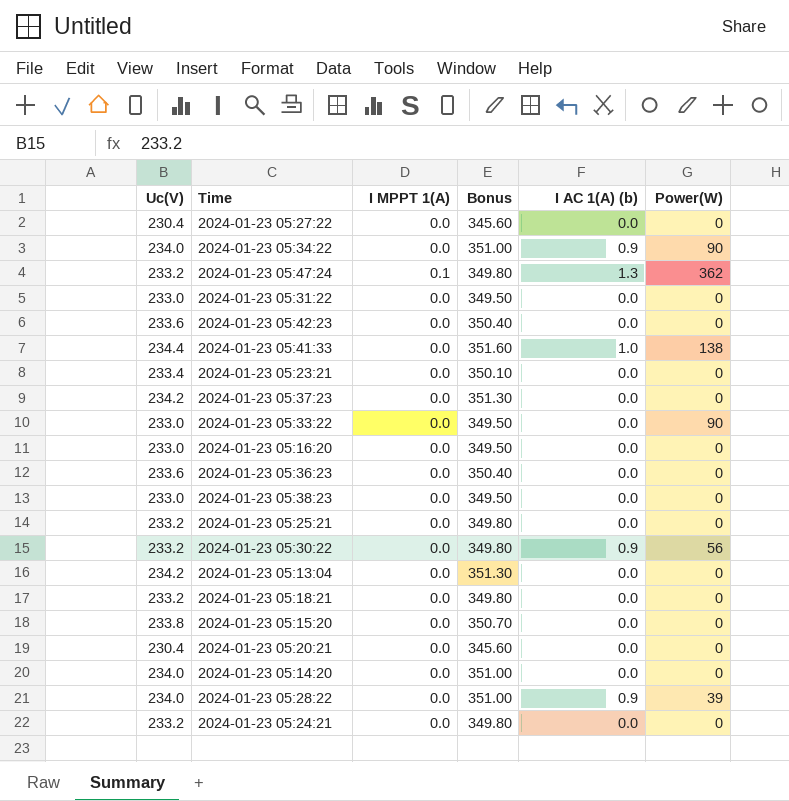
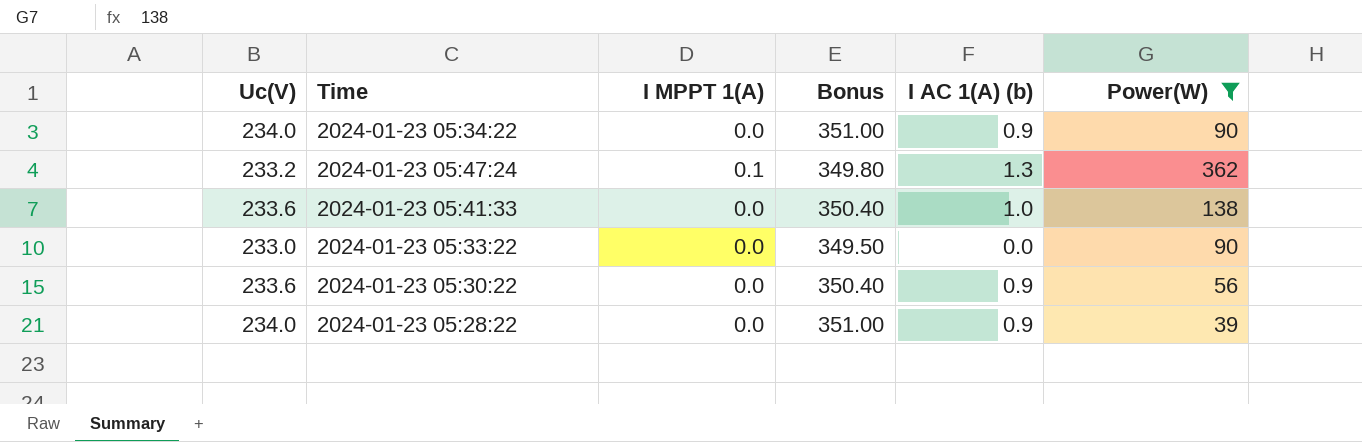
filter: none -> Power(W) != 0
2024-01-23 05:41:33 | Uc(V): 234.4 -> 233.6
2024-01-23 05:41:33 | Bonus: 351.60 -> 350.40
2024-01-23 05:30:22 | Uc(V): 233.2 -> 233.6
2024-01-23 05:30:22 | Bonus: 349.80 -> 350.40

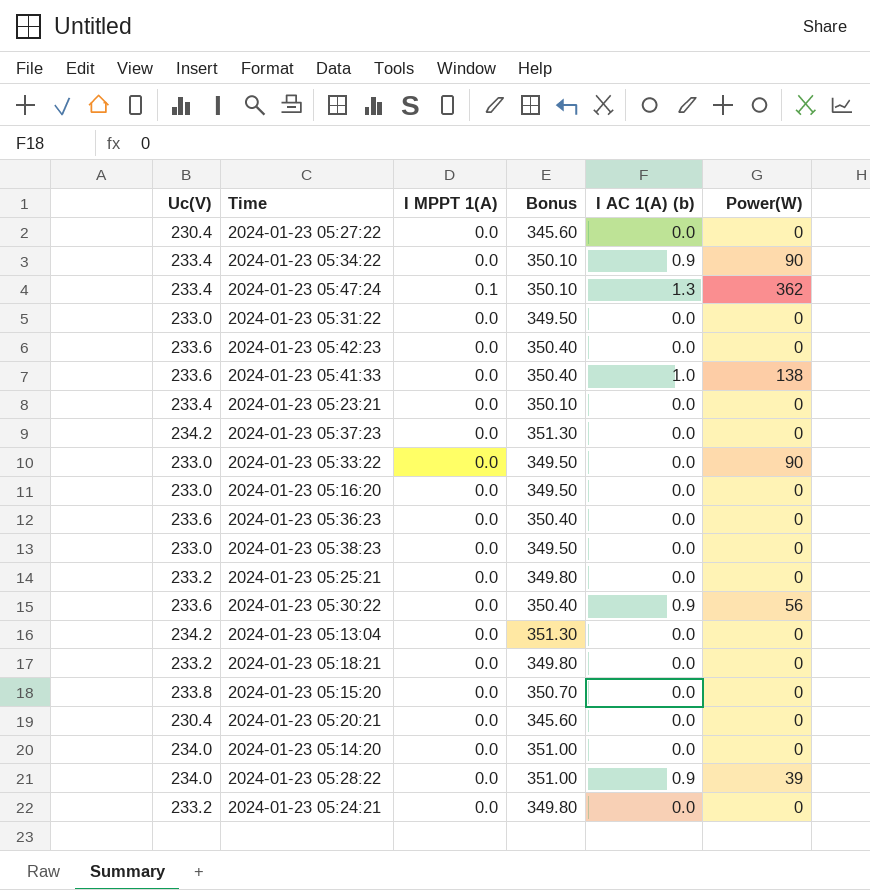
filter: Power(W) != 0 -> none
2024-01-23 05:34:22 | Uc(V): 234.0 -> 233.4
2024-01-23 05:34:22 | Bonus: 351.00 -> 350.10
2024-01-23 05:47:24 | Uc(V): 233.2 -> 233.4
2024-01-23 05:47:24 | Bonus: 349.80 -> 350.10

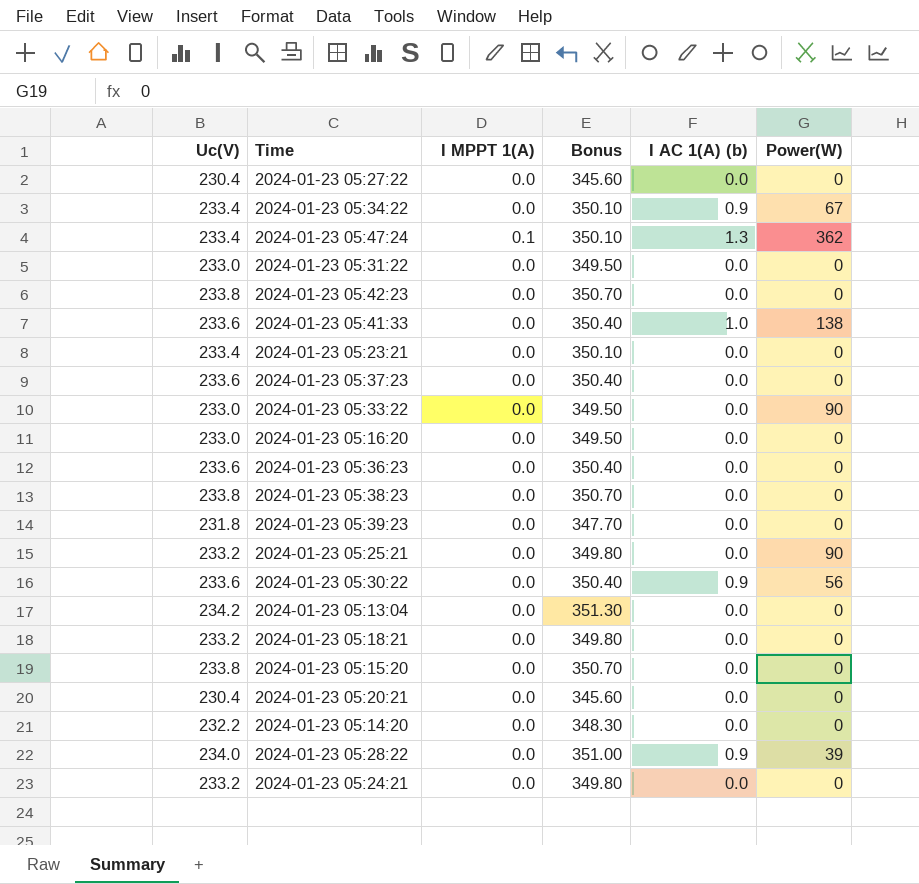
2024-01-23 05:34:22 | Power(W): 90 -> 67
2024-01-23 05:42:23 | Uc(V): 233.6 -> 233.8
2024-01-23 05:42:23 | Bonus: 350.40 -> 350.70
2024-01-23 05:37:23 | Uc(V): 234.2 -> 233.6
2024-01-23 05:37:23 | Bonus: 351.30 -> 350.40
2024-01-23 05:38:23 | Uc(V): 233.0 -> 233.8
2024-01-23 05:38:23 | Bonus: 349.50 -> 350.70
row 2024-01-23 05:39:23: none -> 231.8 | 0.0 | 347.70 | 0.0 | 0
2024-01-23 05:25:21 | Power(W): 0 -> 90
2024-01-23 05:14:20 | Uc(V): 234.0 -> 232.2
2024-01-23 05:14:20 | Bonus: 351.00 -> 348.30

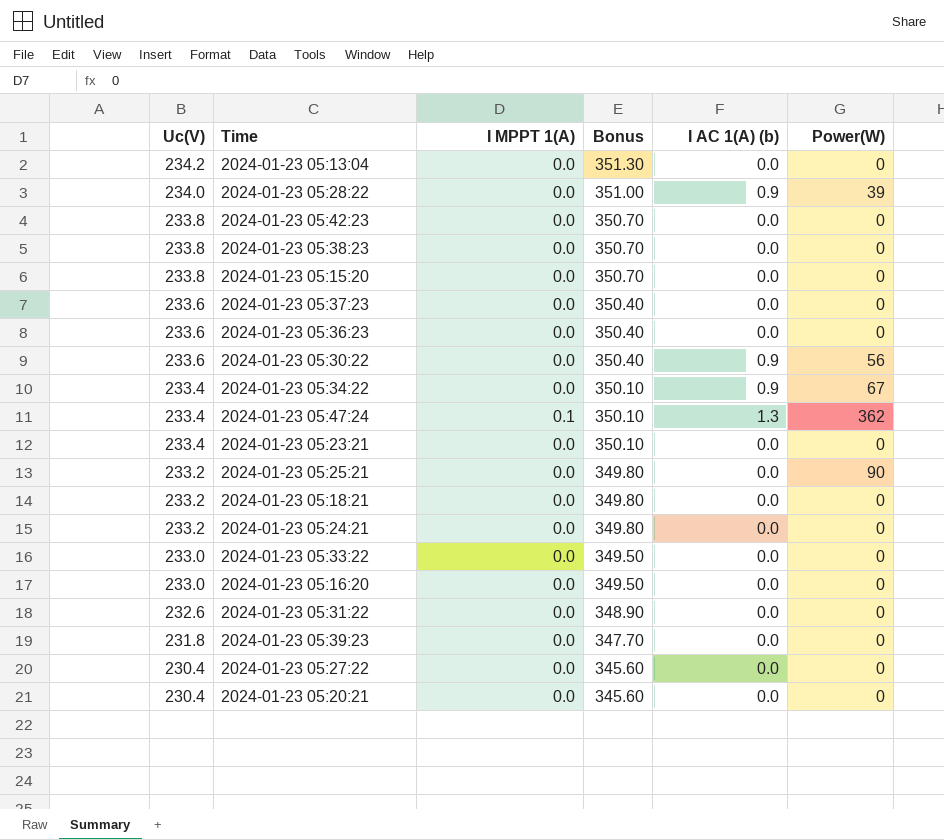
row order: none -> Uc(V) descending
row 2024-01-23 05:41:33: 233.6 | 0.0 | 350.40 | 1.0 | 138 -> none
row 2024-01-23 05:14:20: 232.2 | 0.0 | 348.30 | 0.0 | 0 -> none
2024-01-23 05:33:22 | Power(W): 90 -> 0
2024-01-23 05:31:22 | Uc(V): 233.0 -> 232.6
2024-01-23 05:31:22 | Bonus: 349.50 -> 348.90

